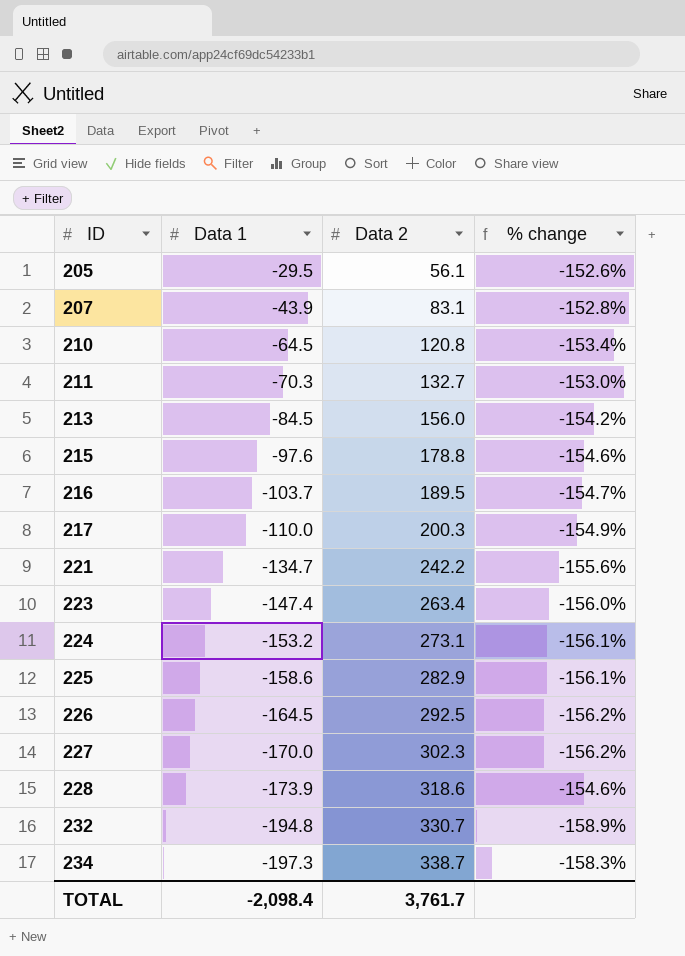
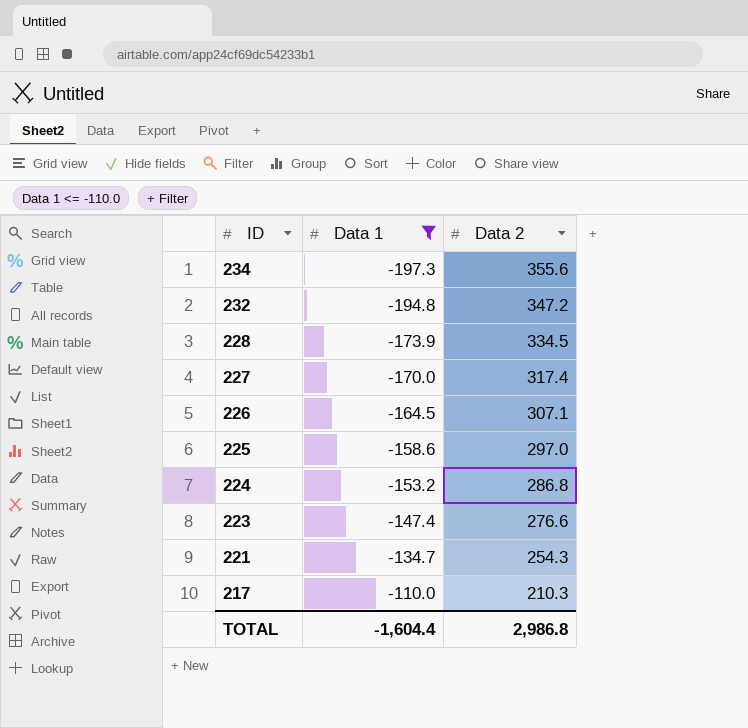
filter: none -> Data 1 <= -110.0
row order: ID ascending -> ID descending
column % change | formula: ([Data 1] - [Data 2]) / [Data 2] -> none
234 | Data 2: 338.7 -> 355.6
232 | Data 2: 330.7 -> 347.2
228 | Data 2: 318.6 -> 334.5
227 | Data 2: 302.3 -> 317.4
226 | Data 2: 292.5 -> 307.1
225 | Data 2: 282.9 -> 297.0
224 | Data 2: 273.1 -> 286.8
223 | Data 2: 263.4 -> 276.6
221 | Data 2: 242.2 -> 254.3
217 | Data 2: 200.3 -> 210.3
TOTAL | Data 1: -2,098.4 -> -1,604.4
TOTAL | Data 2: 3,761.7 -> 2,986.8

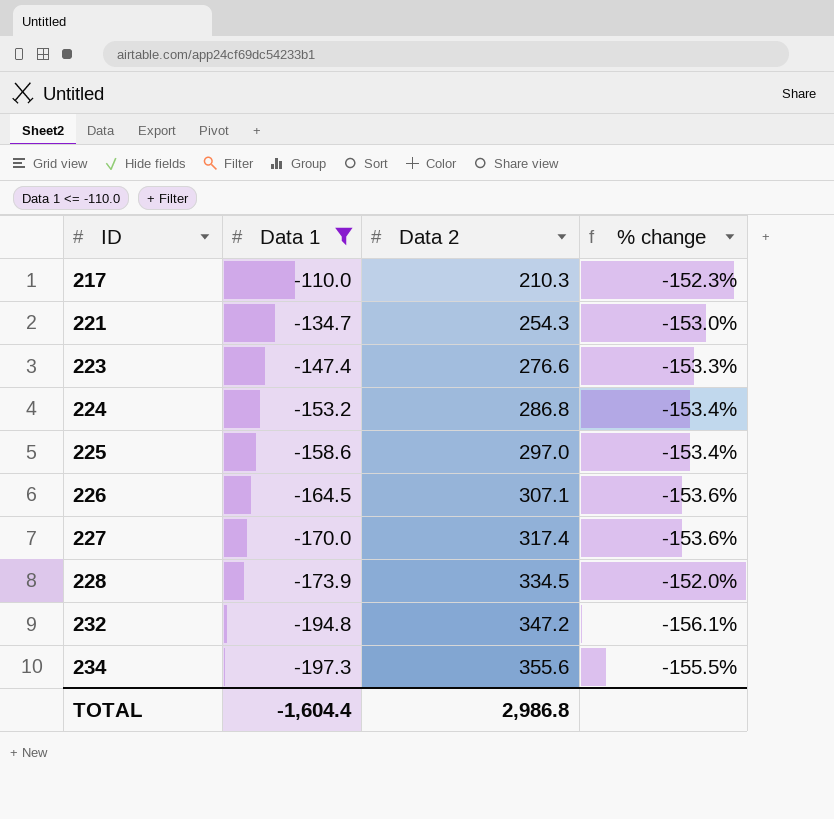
row order: ID descending -> ID ascending
column % change | formula: none -> ([Data 1] - [Data 2]) / [Data 2]

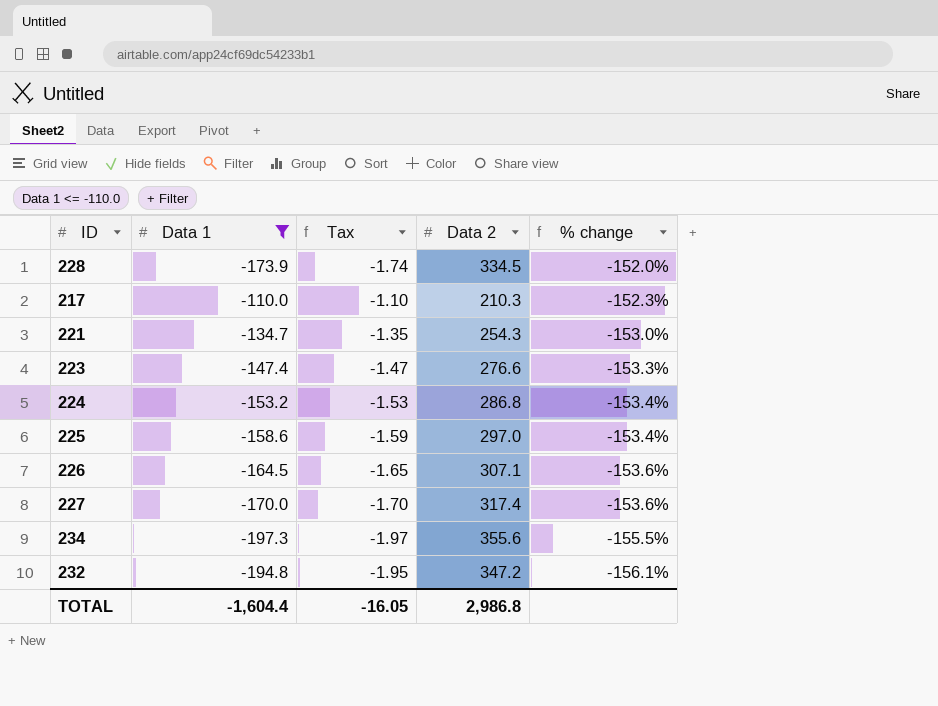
row order: ID ascending -> % change descending
column Tax | formula: none -> [Data 1] * 0.01

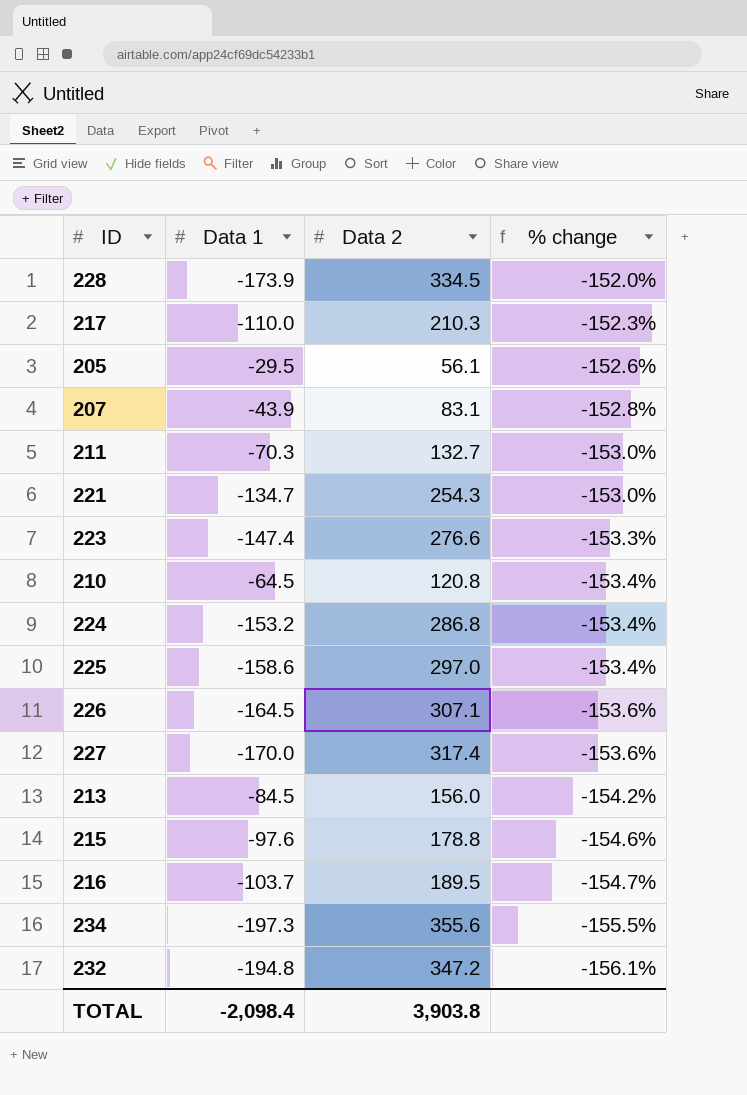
filter: Data 1 <= -110.0 -> none
column Tax | formula: [Data 1] * 0.01 -> none
TOTAL | Data 1: -1,604.4 -> -2,098.4
TOTAL | Data 2: 2,986.8 -> 3,903.8

